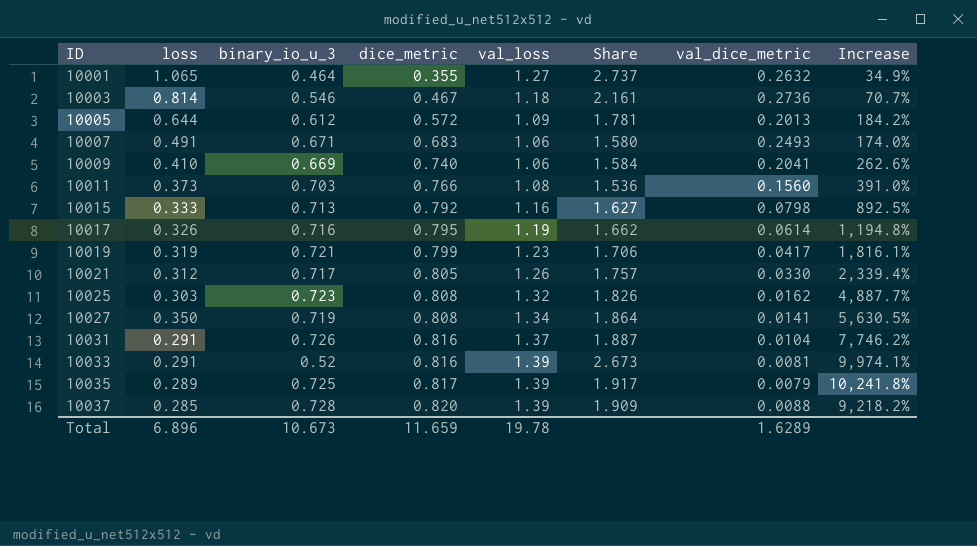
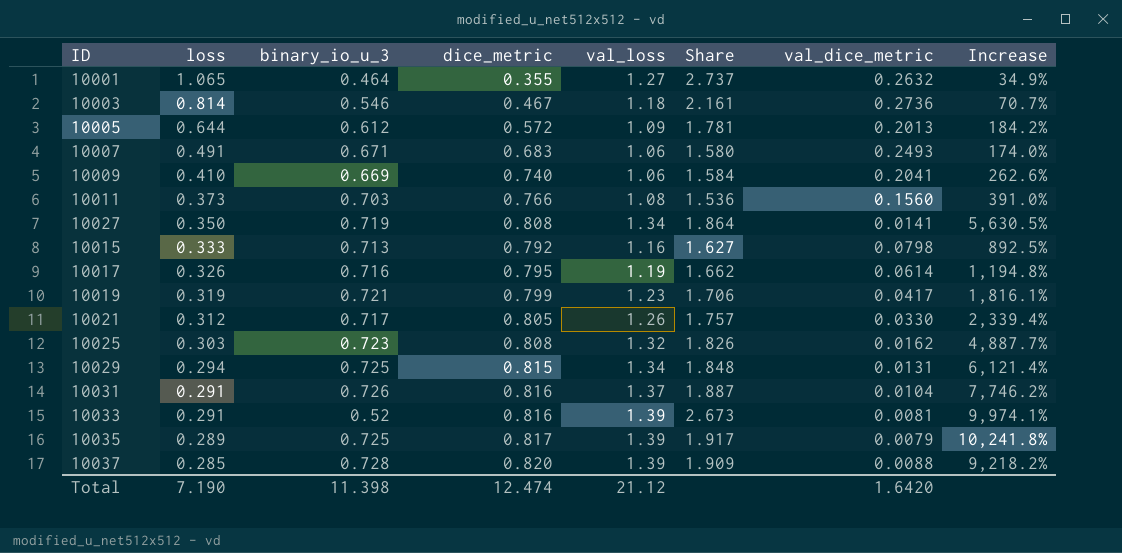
row order: ID ascending -> loss descending
row 10029: none -> 0.294 | 0.725 | 0.815 | 1.34 | 1.848 | 0.0131 | 6,121.4%
Total | loss: 6.896 -> 7.190
Total | binary_io_u_3: 10.673 -> 11.398
Total | dice_metric: 11.659 -> 12.474
Total | val_loss: 19.78 -> 21.12
Total | val_dice_metric: 1.6289 -> 1.6420

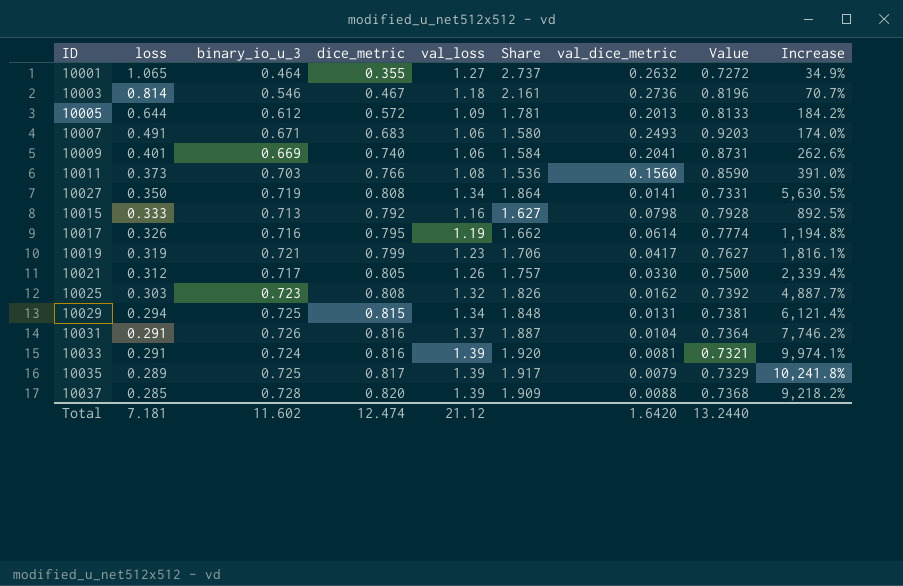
column Value | formula: none -> [binary_io_u_3] + [val_dice_metric]
10009 | loss: 0.410 -> 0.401
10033 | binary_io_u_3: 0.52 -> 0.724
10033 | Share: 2.673 -> 1.920
Total | loss: 7.190 -> 7.181
Total | binary_io_u_3: 11.398 -> 11.602

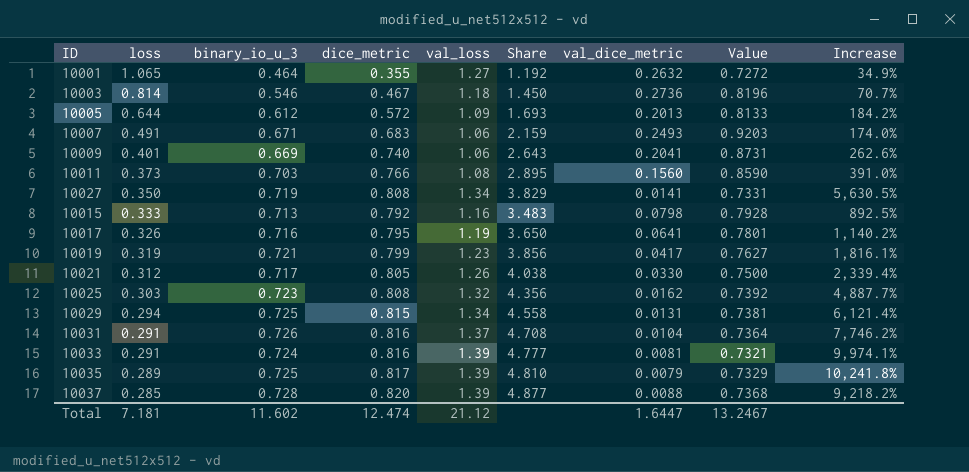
column Share | formula: [val_loss] / [binary_io_u_3] -> [val_loss] / [loss]
10017 | val_dice_metric: 0.0614 -> 0.0641
10017 | Value: 0.7774 -> 0.7801
10017 | Increase: 1,194.8% -> 1,140.2%
Total | val_dice_metric: 1.6420 -> 1.6447
Total | Value: 13.2440 -> 13.2467

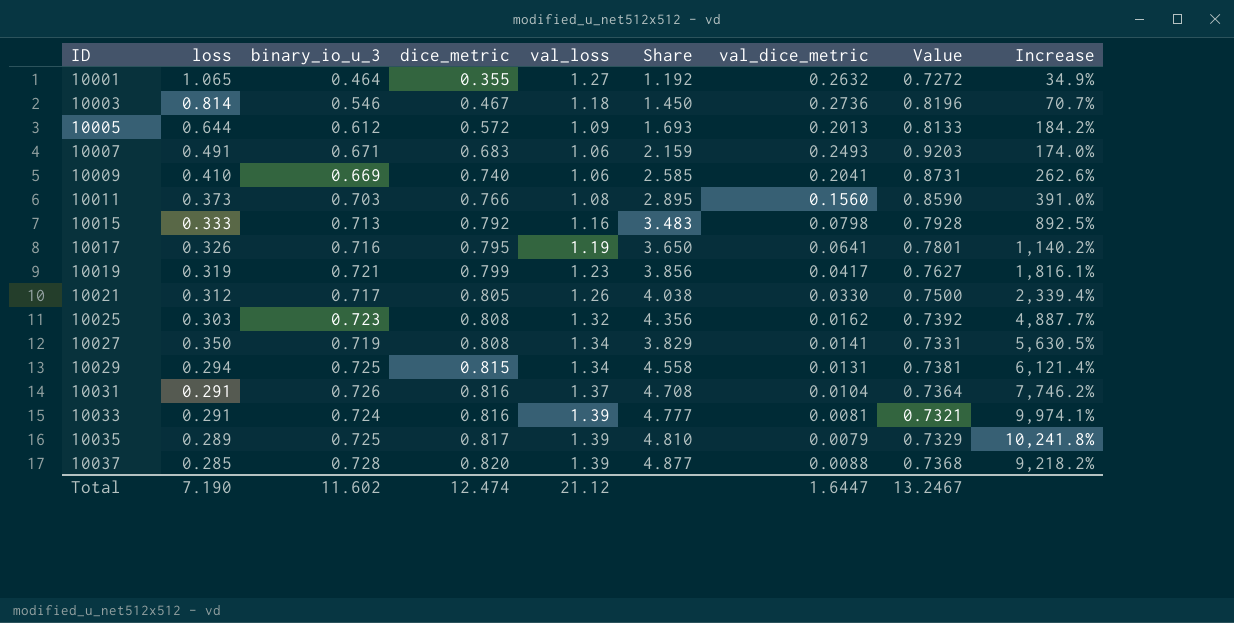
row order: loss descending -> ID ascending
10009 | loss: 0.401 -> 0.410
10009 | Share: 2.643 -> 2.585
Total | loss: 7.181 -> 7.190

